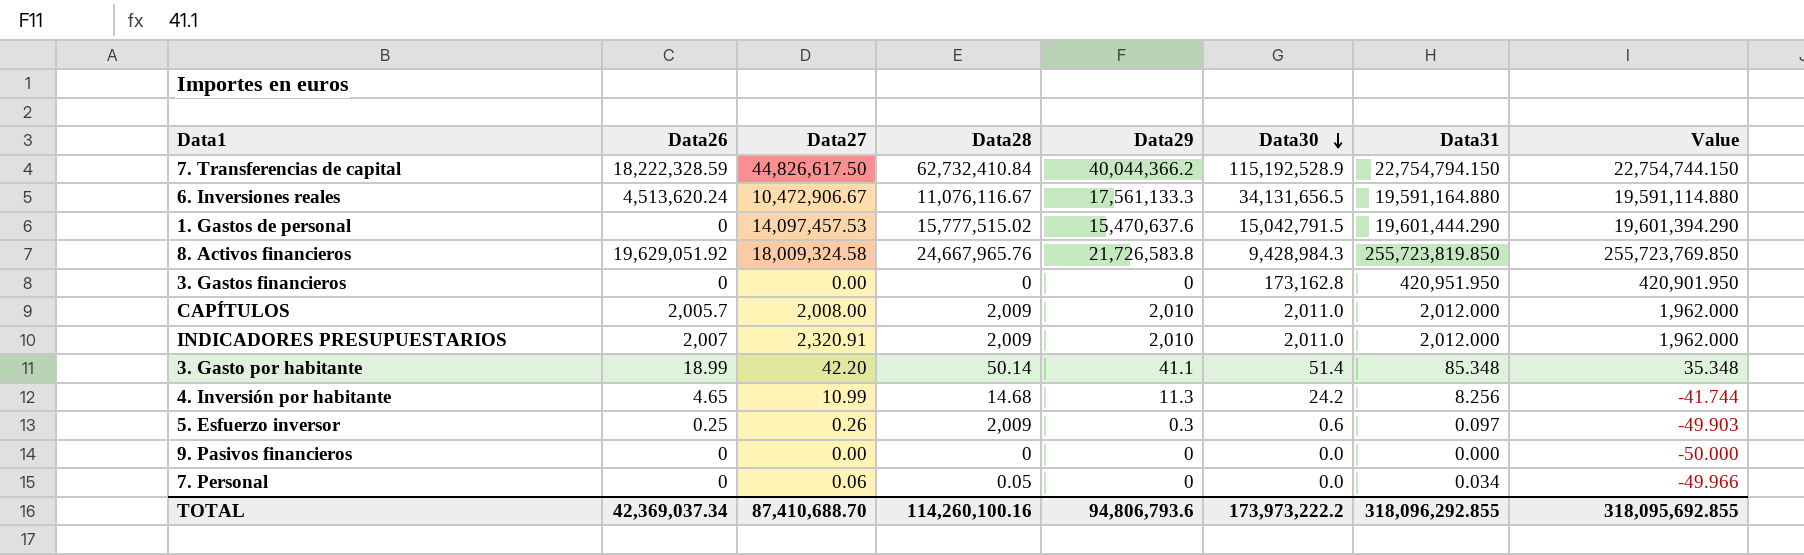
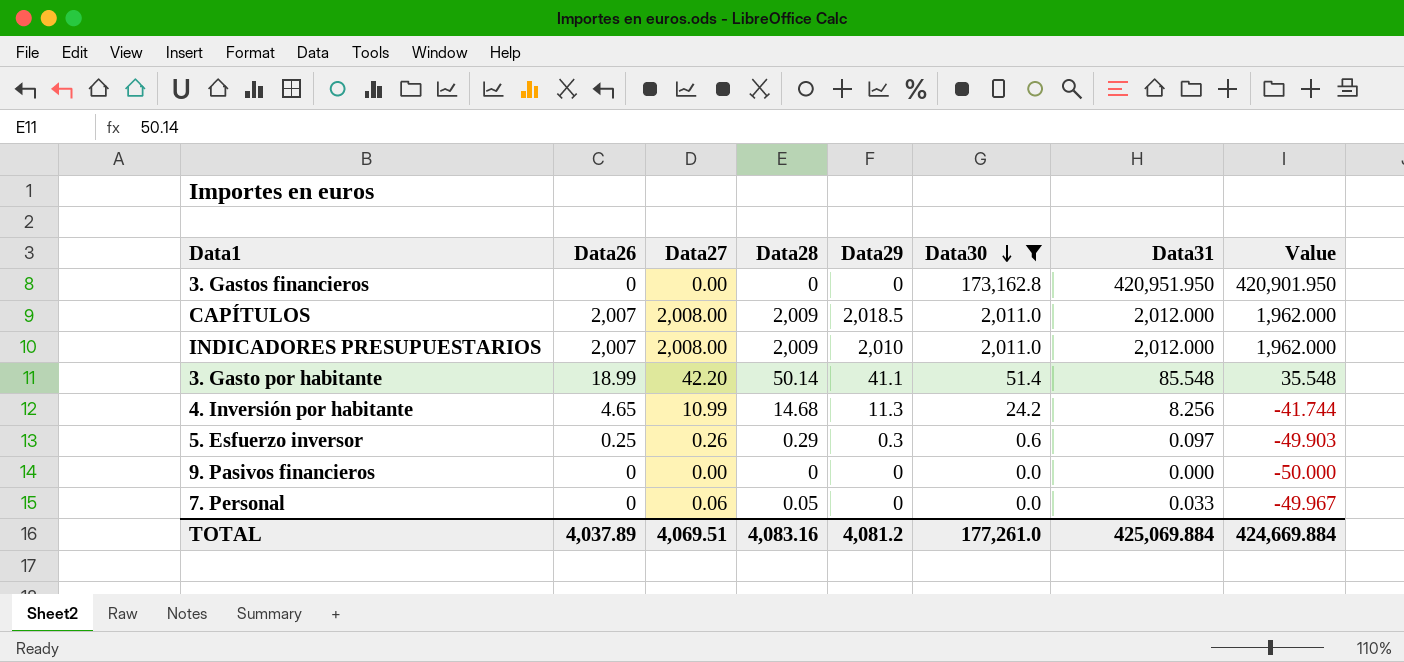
filter: none -> Data30 <= 173,162.8
CAPÍTULOS | Data26: 2,005.7 -> 2,007
CAPÍTULOS | Data29: 2,010 -> 2,018.5
INDICADORES PRESUPUESTARIOS | Data27: 2,320.91 -> 2,008.00
3. Gasto por habitante | Data31: 85.348 -> 85.548
3. Gasto por habitante | Value: 35.348 -> 35.548
5. Esfuerzo inversor | Data28: 2,009 -> 0.29
7. Personal | Data31: 0.034 -> 0.033
7. Personal | Value: -49.966 -> -49.967
TOTAL | Data26: 42,369,037.34 -> 4,037.89
TOTAL | Data27: 87,410,688.70 -> 4,069.51
TOTAL | Data28: 114,260,100.16 -> 4,083.16
TOTAL | Data29: 94,806,793.6 -> 4,081.2
TOTAL | Data30: 173,973,222.2 -> 177,261.0
TOTAL | Data31: 318,096,292.855 -> 425,069.884
TOTAL | Value: 318,095,692.855 -> 424,669.884

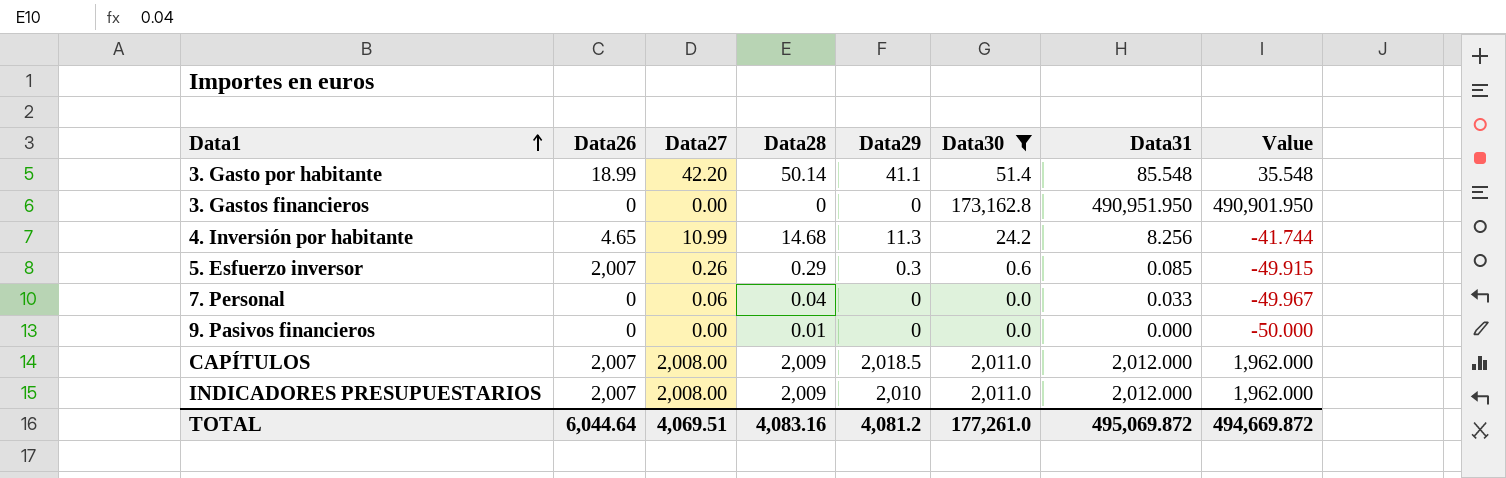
row order: Data30 descending -> Data1 ascending
3. Gastos financieros | Data31: 420,951.950 -> 490,951.950
3. Gastos financieros | Value: 420,901.950 -> 490,901.950
5. Esfuerzo inversor | Data26: 0.25 -> 2,007
5. Esfuerzo inversor | Data31: 0.097 -> 0.085
5. Esfuerzo inversor | Value: -49.903 -> -49.915
7. Personal | Data28: 0.05 -> 0.04
9. Pasivos financieros | Data28: 0 -> 0.01
TOTAL | Data26: 4,037.89 -> 6,044.64
TOTAL | Data31: 425,069.884 -> 495,069.872
TOTAL | Value: 424,669.884 -> 494,669.872

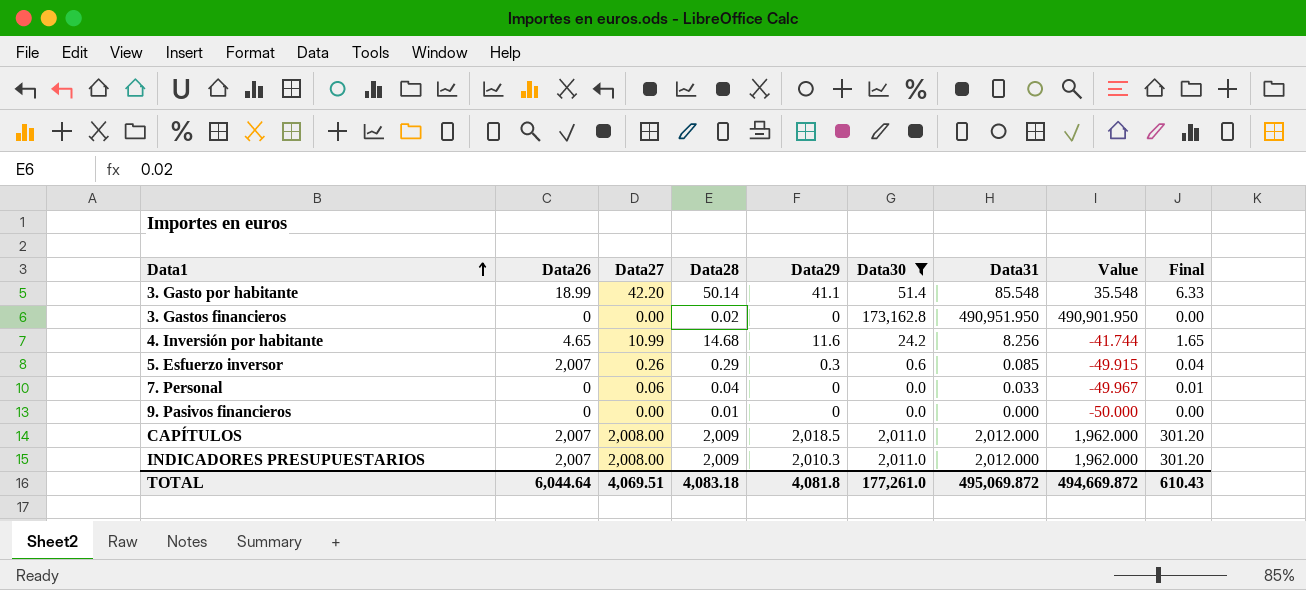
column Final | formula: none -> [Data27] * 0.15
3. Gastos financieros | Data28: 0 -> 0.02
4. Inversión por habitante | Data29: 11.3 -> 11.6
INDICADORES PRESUPUESTARIOS | Data29: 2,010 -> 2,010.3
TOTAL | Data28: 4,083.16 -> 4,083.18
TOTAL | Data29: 4,081.2 -> 4,081.8

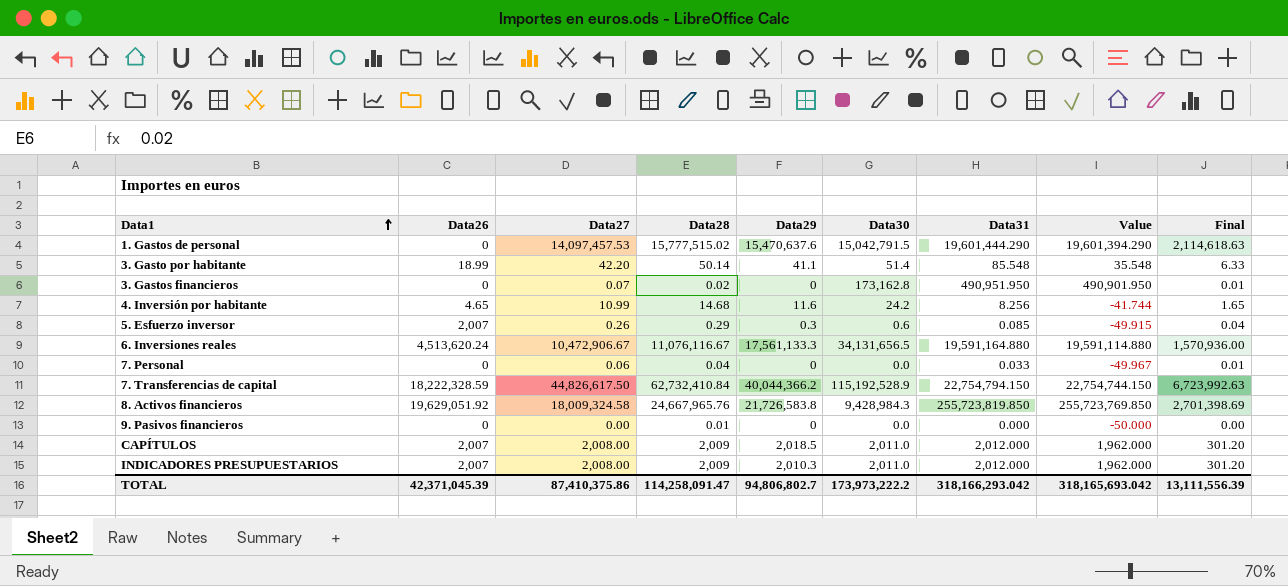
filter: Data30 <= 173,162.8 -> none
3. Gastos financieros | Data27: 0.00 -> 0.07
3. Gastos financieros | Final: 0.00 -> 0.01
TOTAL | Data26: 6,044.64 -> 42,371,045.39
TOTAL | Data27: 4,069.51 -> 87,410,375.86
TOTAL | Data28: 4,083.18 -> 114,258,091.47
TOTAL | Data29: 4,081.8 -> 94,806,802.7
TOTAL | Data30: 177,261.0 -> 173,973,222.2
TOTAL | Data31: 495,069.872 -> 318,166,293.042
TOTAL | Value: 494,669.872 -> 318,165,693.042
TOTAL | Final: 610.43 -> 13,111,556.39

